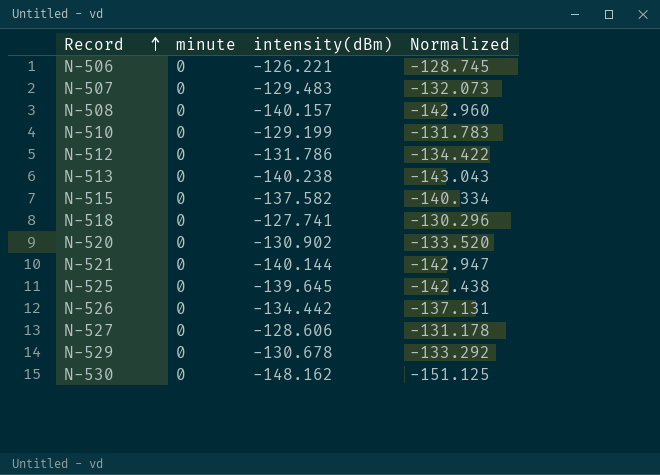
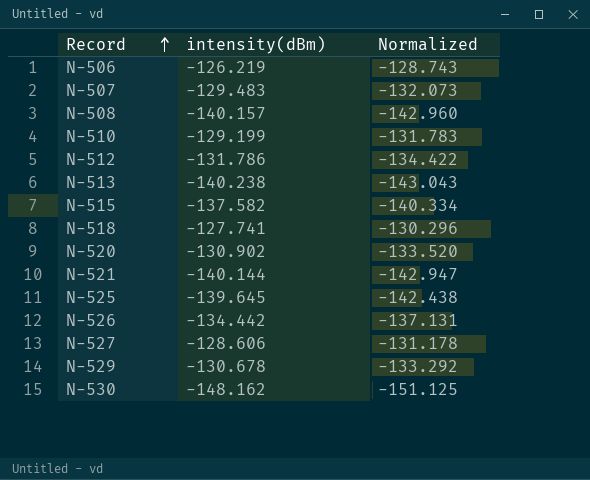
column minute | position: 2 -> none
N-506 | intensity(dBm): -126.221 -> -126.219
N-506 | Normalized: -128.745 -> -128.743

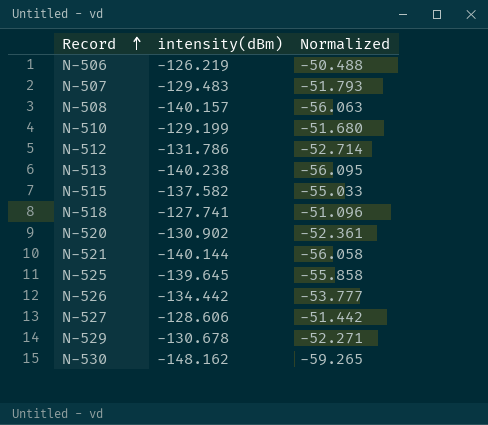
column Normalized | formula: [intensity(dBm)] * 1.02 -> [intensity(dBm)] * 0.4

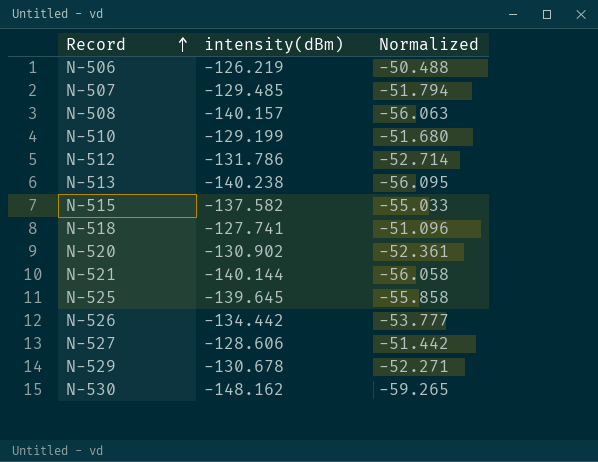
N-507 | intensity(dBm): -129.483 -> -129.485
N-507 | Normalized: -51.793 -> -51.794

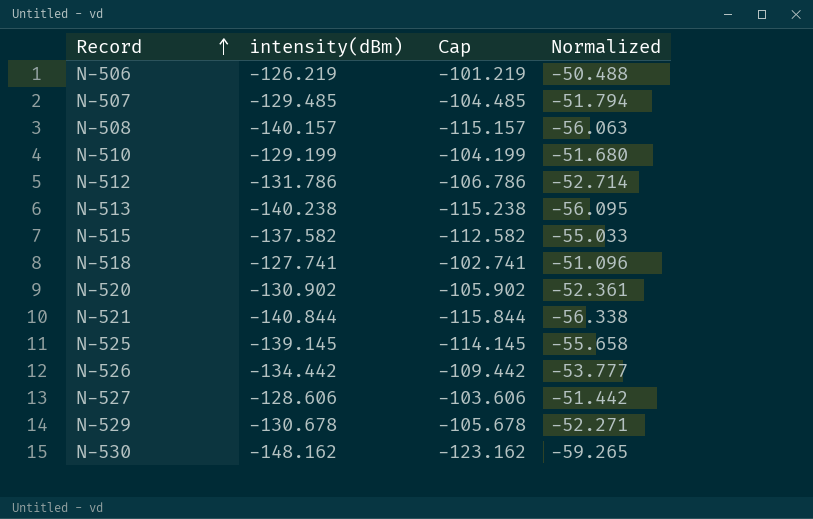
column Cap | formula: none -> [intensity(dBm)] + 25
N-521 | intensity(dBm): -140.144 -> -140.844
N-521 | Normalized: -56.058 -> -56.338
N-525 | intensity(dBm): -139.645 -> -139.145
N-525 | Normalized: -55.858 -> -55.658

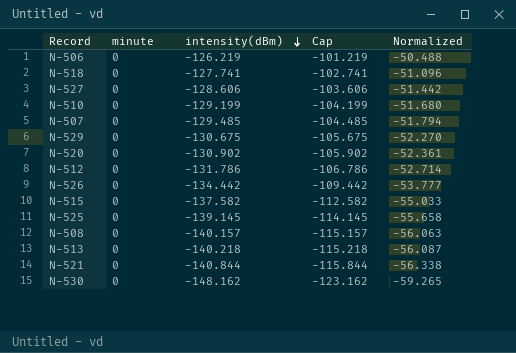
row order: Record ascending -> intensity(dBm) descending
column minute | position: none -> 2
N-529 | intensity(dBm): -130.678 -> -130.675
N-529 | Cap: -105.678 -> -105.675
N-529 | Normalized: -52.271 -> -52.270
N-513 | intensity(dBm): -140.238 -> -140.218
N-513 | Cap: -115.238 -> -115.218
N-513 | Normalized: -56.095 -> -56.087

